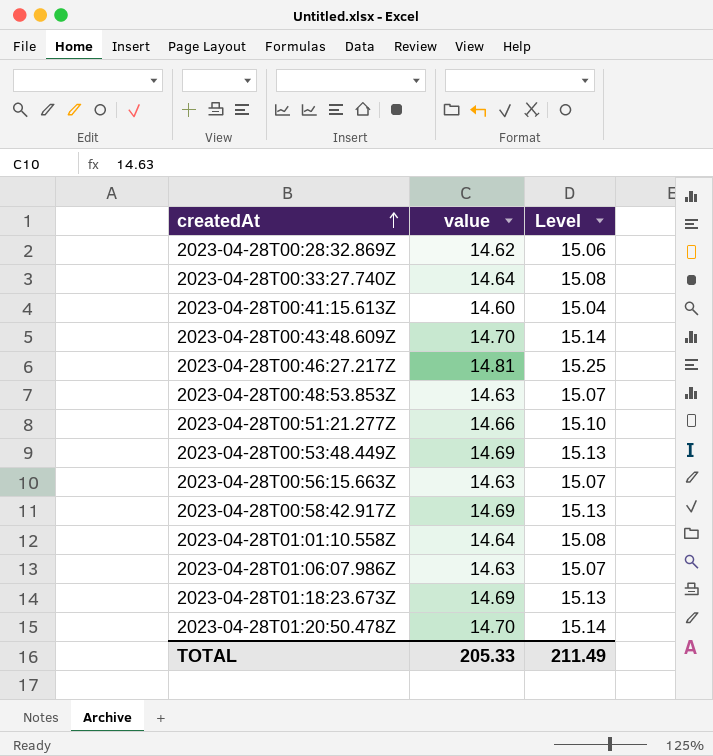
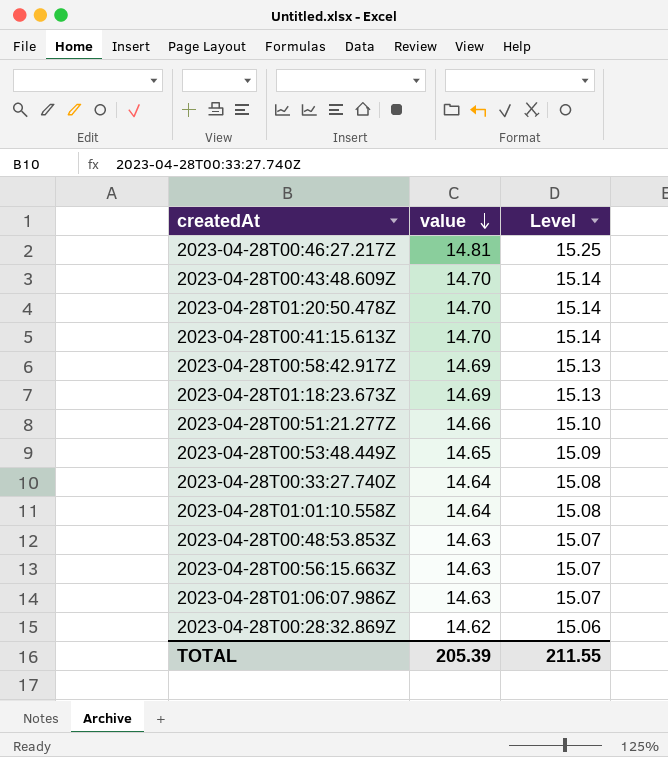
row order: createdAt ascending -> value descending
2023-04-28T00:41:15.613Z | value: 14.60 -> 14.70
2023-04-28T00:41:15.613Z | Level: 15.04 -> 15.14
2023-04-28T00:53:48.449Z | value: 14.69 -> 14.65
2023-04-28T00:53:48.449Z | Level: 15.13 -> 15.09
TOTAL | value: 205.33 -> 205.39
TOTAL | Level: 211.49 -> 211.55

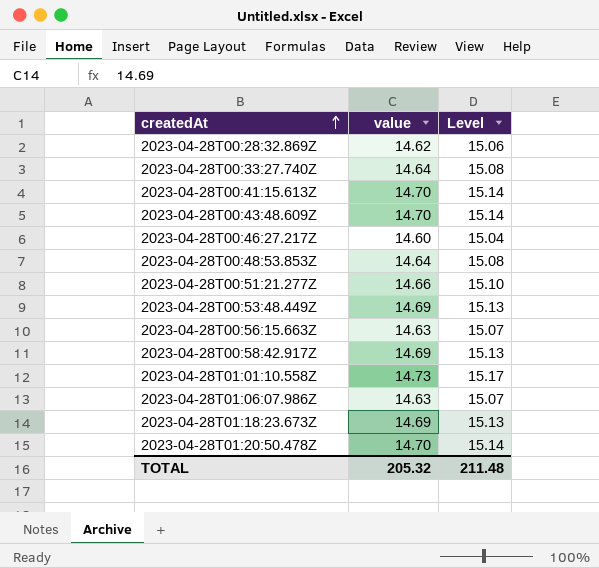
row order: value descending -> createdAt ascending
2023-04-28T00:46:27.217Z | value: 14.81 -> 14.60
2023-04-28T00:46:27.217Z | Level: 15.25 -> 15.04
2023-04-28T00:48:53.853Z | value: 14.63 -> 14.64
2023-04-28T00:48:53.853Z | Level: 15.07 -> 15.08
2023-04-28T00:53:48.449Z | value: 14.65 -> 14.69
2023-04-28T00:53:48.449Z | Level: 15.09 -> 15.13
2023-04-28T01:01:10.558Z | value: 14.64 -> 14.73
2023-04-28T01:01:10.558Z | Level: 15.08 -> 15.17
TOTAL | value: 205.39 -> 205.32
TOTAL | Level: 211.55 -> 211.48

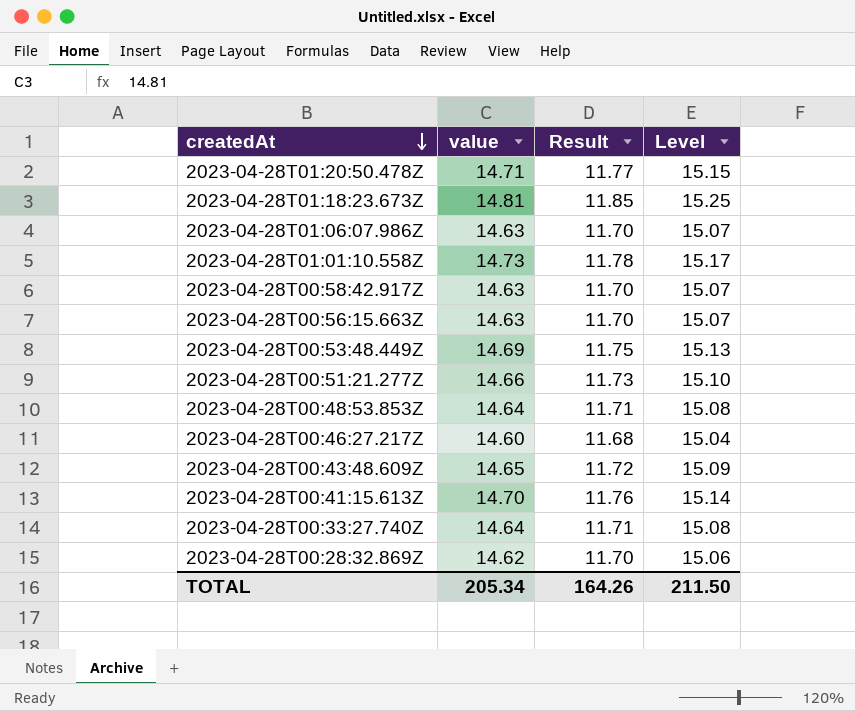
row order: createdAt ascending -> createdAt descending
column Result | formula: none -> [value] * 0.8
2023-04-28T01:20:50.478Z | value: 14.70 -> 14.71
2023-04-28T01:20:50.478Z | Level: 15.14 -> 15.15
2023-04-28T01:18:23.673Z | value: 14.69 -> 14.81
2023-04-28T01:18:23.673Z | Level: 15.13 -> 15.25
2023-04-28T00:58:42.917Z | value: 14.69 -> 14.63
2023-04-28T00:58:42.917Z | Level: 15.13 -> 15.07
2023-04-28T00:43:48.609Z | value: 14.70 -> 14.65
2023-04-28T00:43:48.609Z | Level: 15.14 -> 15.09
TOTAL | value: 205.32 -> 205.34
TOTAL | Level: 211.48 -> 211.50

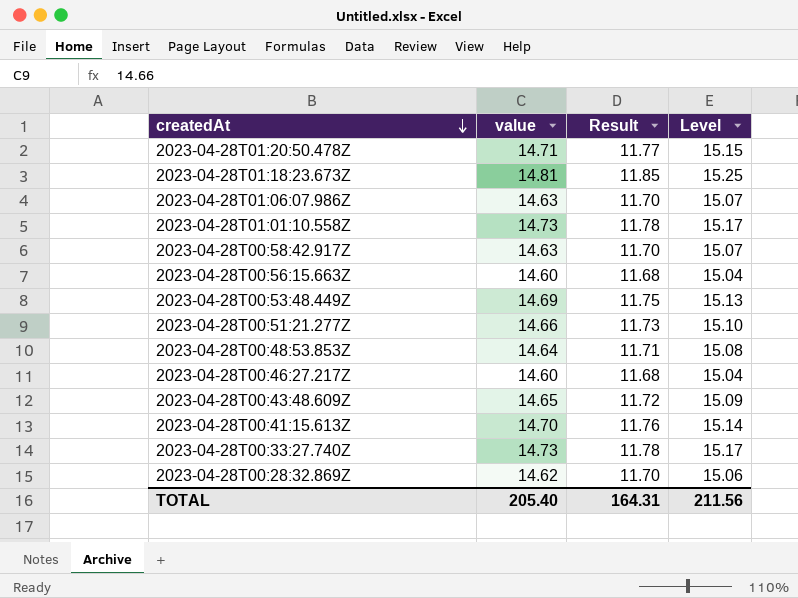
2023-04-28T00:56:15.663Z | value: 14.63 -> 14.60
2023-04-28T00:56:15.663Z | Result: 11.70 -> 11.68
2023-04-28T00:56:15.663Z | Level: 15.07 -> 15.04
2023-04-28T00:33:27.740Z | value: 14.64 -> 14.73
2023-04-28T00:33:27.740Z | Result: 11.71 -> 11.78
2023-04-28T00:33:27.740Z | Level: 15.08 -> 15.17
TOTAL | value: 205.34 -> 205.40
TOTAL | Result: 164.26 -> 164.31
TOTAL | Level: 211.50 -> 211.56

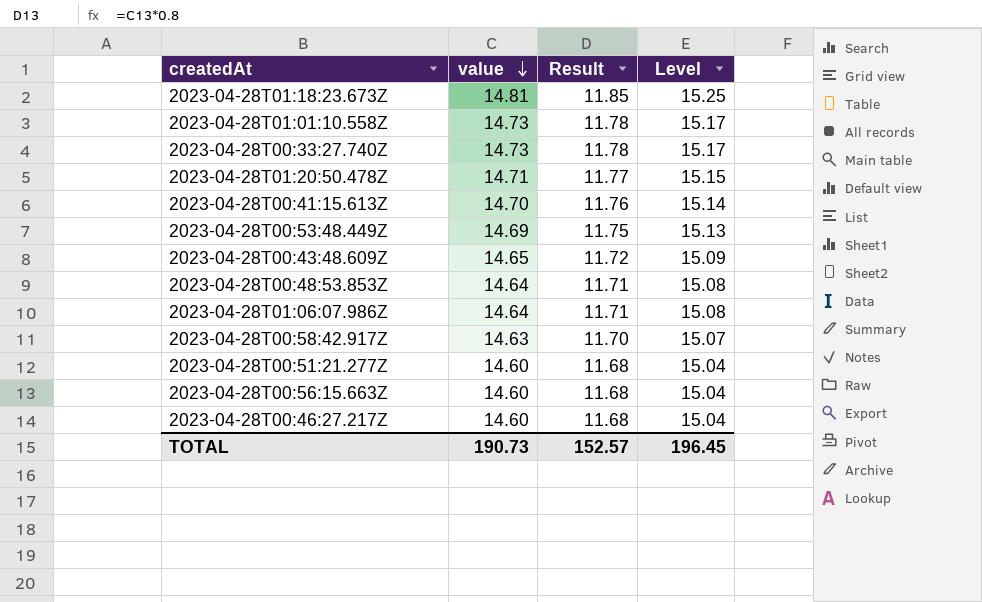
row order: createdAt descending -> value descending
row 2023-04-28T00:28:32.869Z: 14.62 | 11.70 | 15.06 -> none
2023-04-28T01:06:07.986Z | value: 14.63 -> 14.64
2023-04-28T01:06:07.986Z | Result: 11.70 -> 11.71
2023-04-28T01:06:07.986Z | Level: 15.07 -> 15.08
2023-04-28T00:51:21.277Z | value: 14.66 -> 14.60
2023-04-28T00:51:21.277Z | Result: 11.73 -> 11.68
2023-04-28T00:51:21.277Z | Level: 15.10 -> 15.04
TOTAL | value: 205.40 -> 190.73
TOTAL | Result: 164.31 -> 152.57
TOTAL | Level: 211.56 -> 196.45

